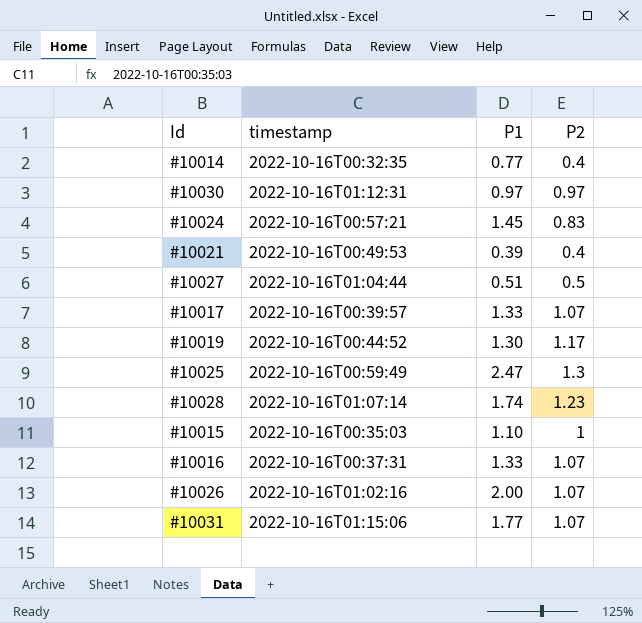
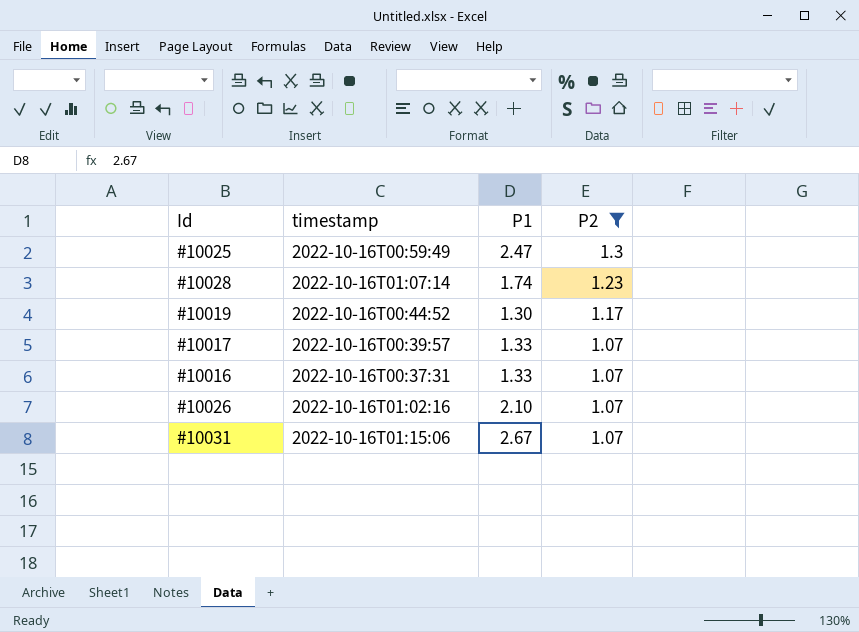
filter: none -> P2 >= 1.07
row order: none -> P2 descending
#10026 | P1: 2.00 -> 2.10
#10031 | P1: 1.77 -> 2.67

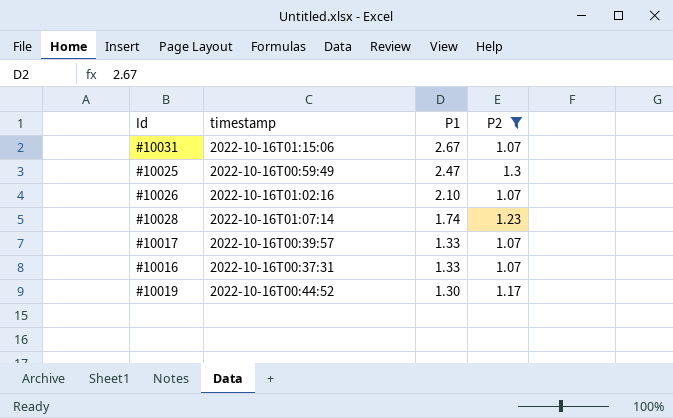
row order: P2 descending -> P1 descending

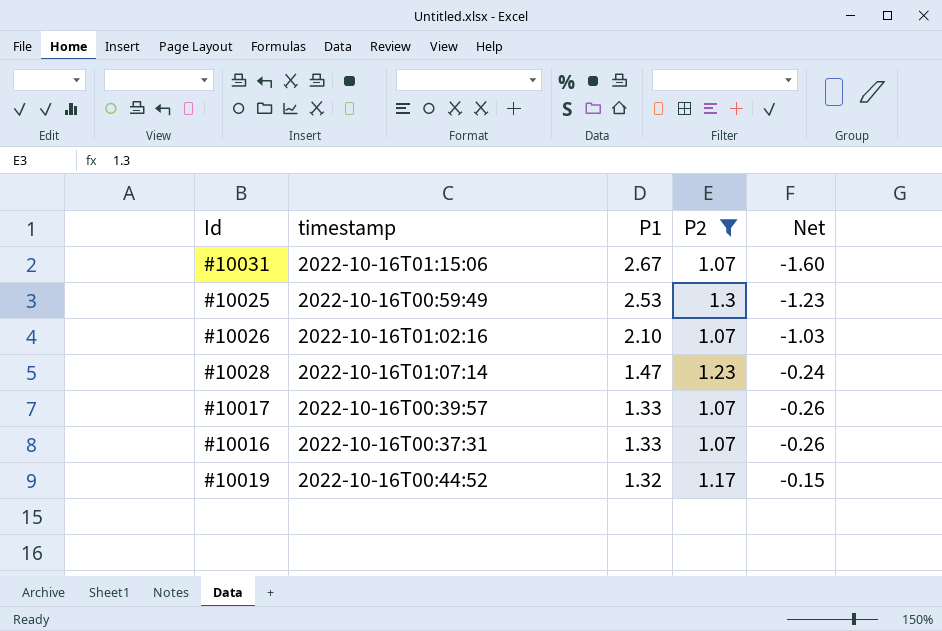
column Net | formula: none -> [P2] - [P1]
#10025 | P1: 2.47 -> 2.53
#10028 | P1: 1.74 -> 1.47
#10019 | P1: 1.30 -> 1.32

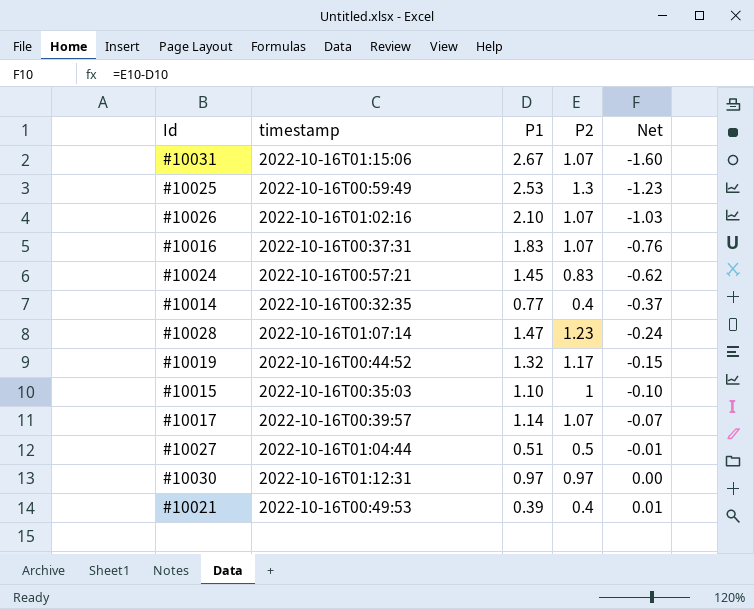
filter: P2 >= 1.07 -> none
row order: P1 descending -> Net ascending
#10016 | P1: 1.33 -> 1.83
#10016 | Net: -0.26 -> -0.76
#10017 | P1: 1.33 -> 1.14
#10017 | Net: -0.26 -> -0.07

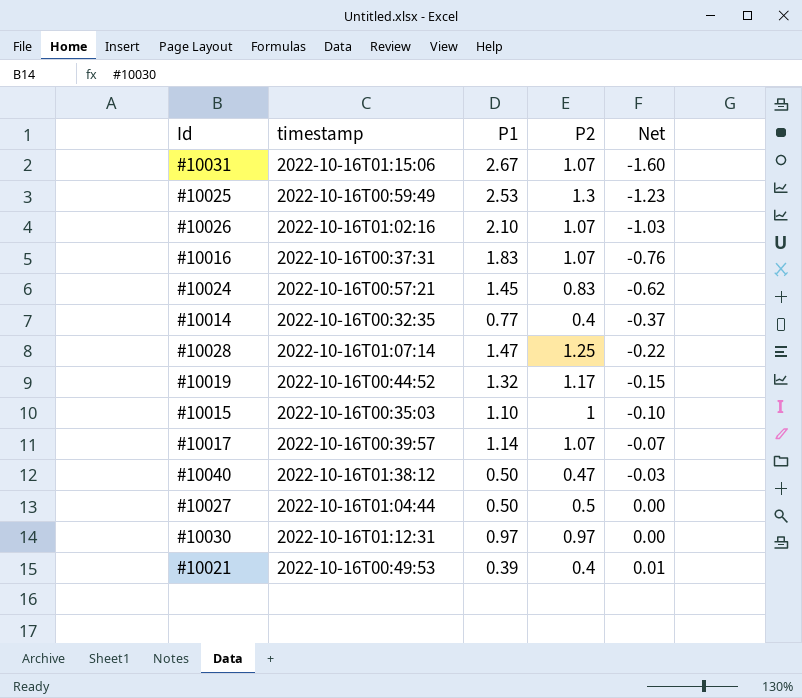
#10028 | P2: 1.23 -> 1.25
#10028 | Net: -0.24 -> -0.22
row #10040: none -> 2022-10-16T01:38:12 | 0.50 | 0.47 | -0.03
#10027 | P1: 0.51 -> 0.50
#10027 | Net: -0.01 -> 0.00

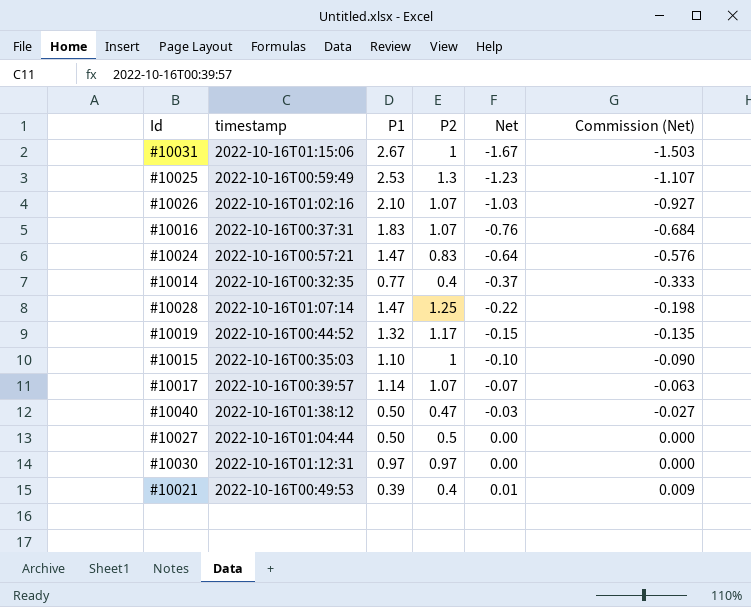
column Commission (Net) | formula: none -> [Net] * 0.9
#10031 | P2: 1.07 -> 1
#10031 | Net: -1.60 -> -1.67
#10024 | P1: 1.45 -> 1.47
#10024 | Net: -0.62 -> -0.64

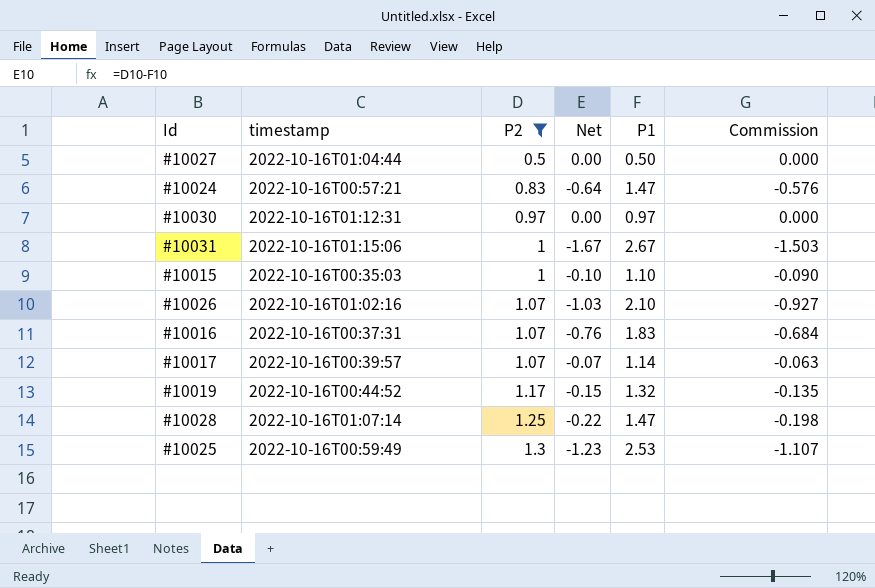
filter: none -> P2 >= 0.5
row order: Net ascending -> P2 ascending
column P1 | position: 3 -> 5
column name: Commission (Net) -> Commission

